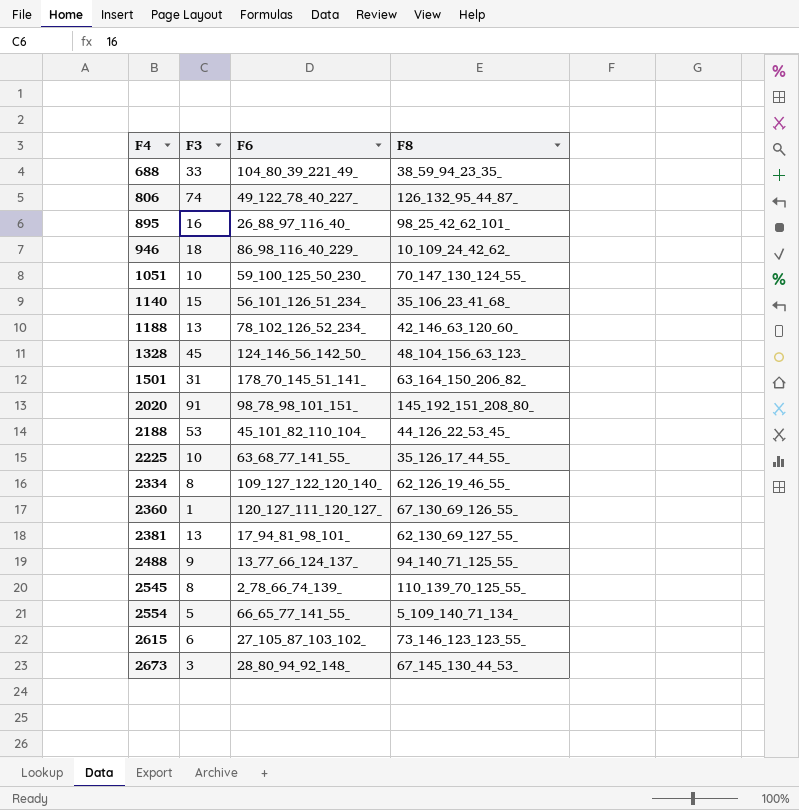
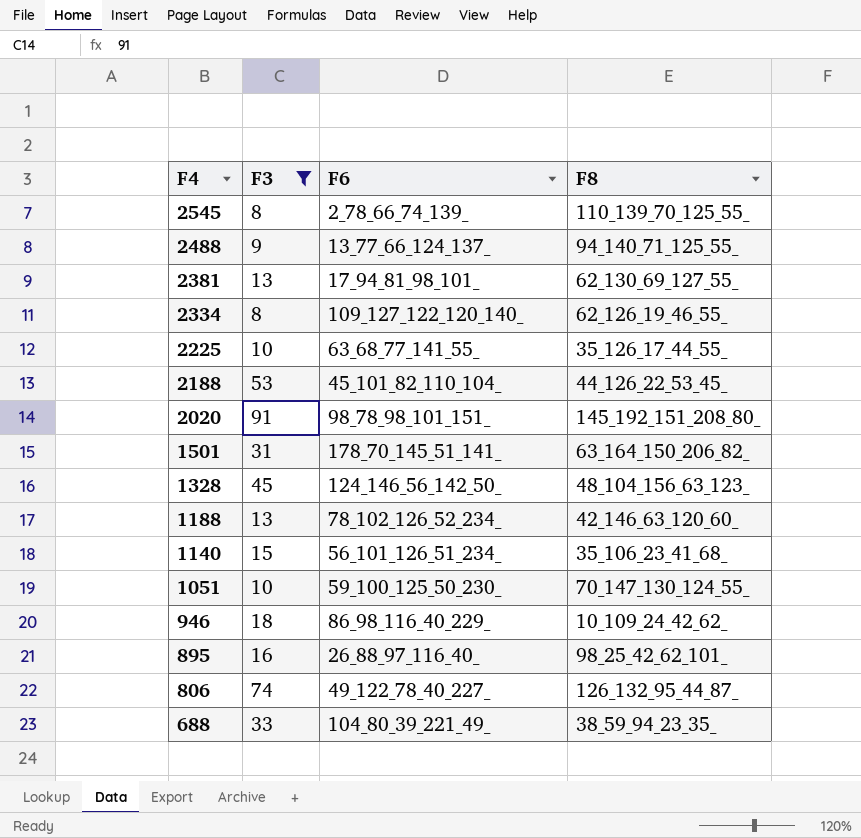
filter: none -> F3 >= 8
row order: F4 ascending -> F4 descending

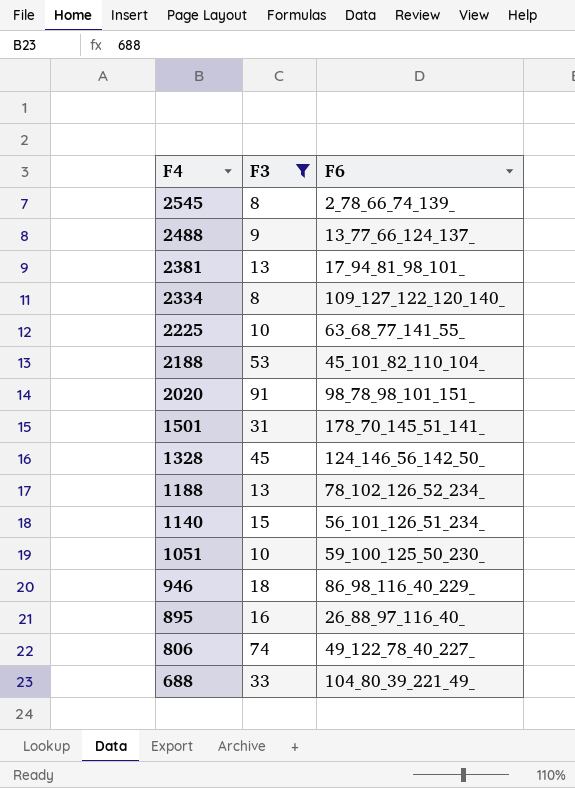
column F8 | position: 4 -> none

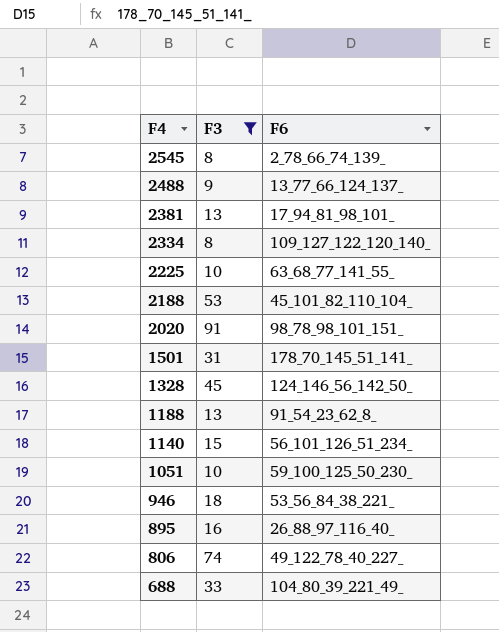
1188 | F6: 78_102_126_52_234_ -> 91_54_23_62_8_
946 | F6: 86_98_116_40_229_ -> 53_56_84_38_221_

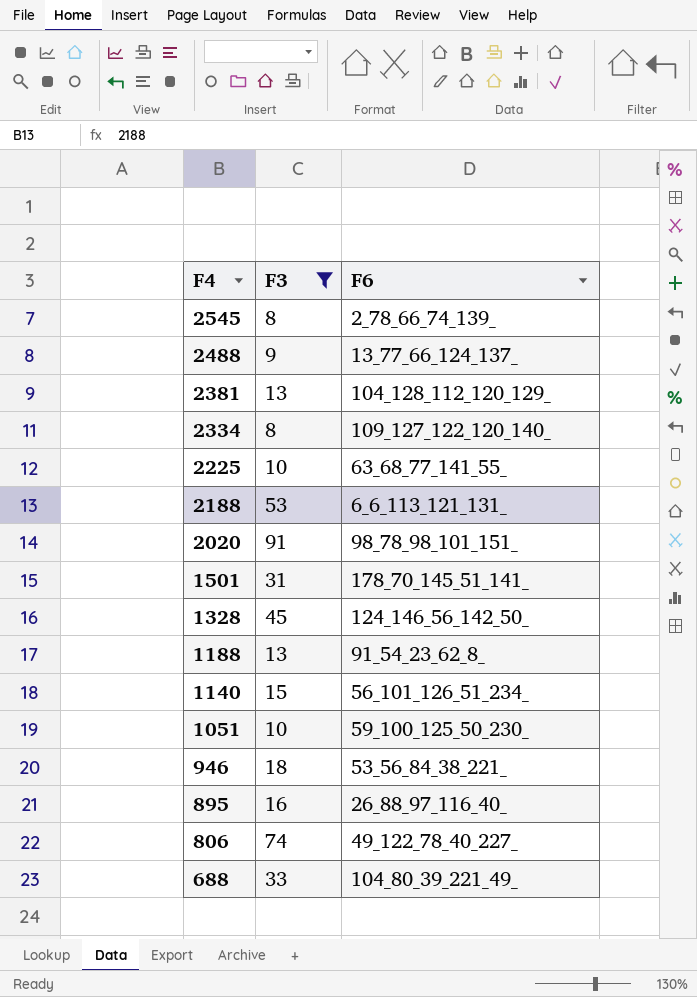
2381 | F6: 17_94_81_98_101_ -> 104_128_112_120_129_
2188 | F6: 45_101_82_110_104_ -> 6_6_113_121_131_

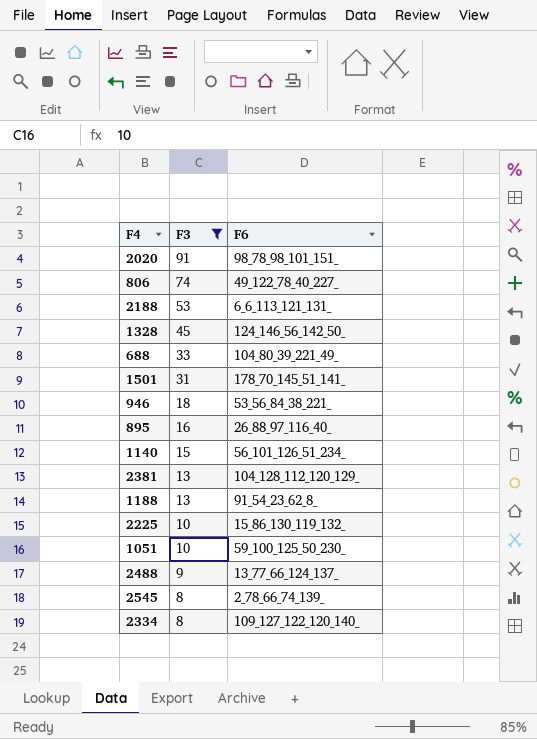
row order: F4 descending -> F3 descending
2225 | F6: 63_68_77_141_55_ -> 15_86_130_119_132_

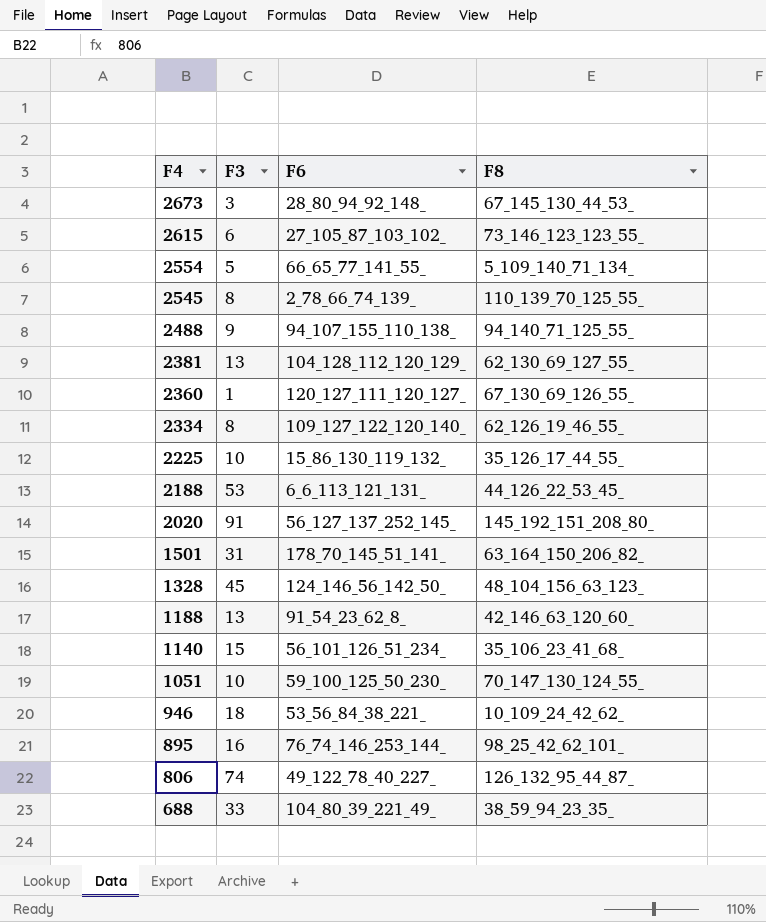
filter: F3 >= 8 -> none
row order: F3 descending -> F4 descending
column F8 | position: none -> 4
2488 | F6: 13_77_66_124_137_ -> 94_107_155_110_138_
2020 | F6: 98_78_98_101_151_ -> 56_127_137_252_145_
895 | F6: 26_88_97_116_40_ -> 76_74_146_253_144_

